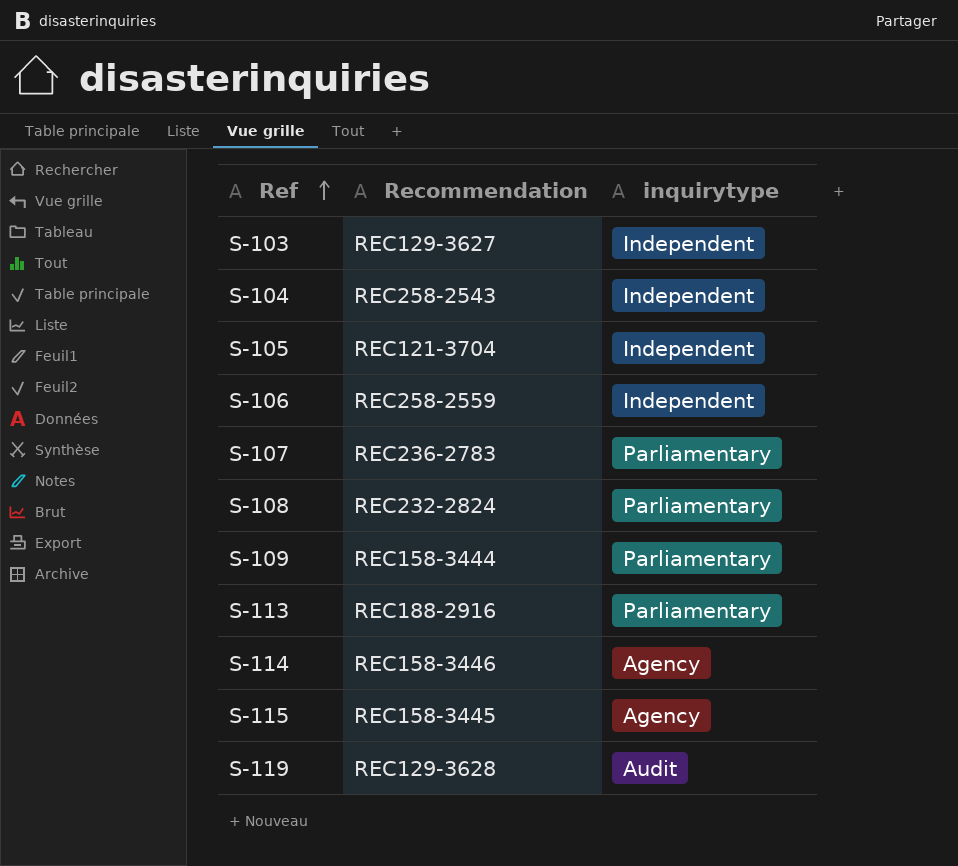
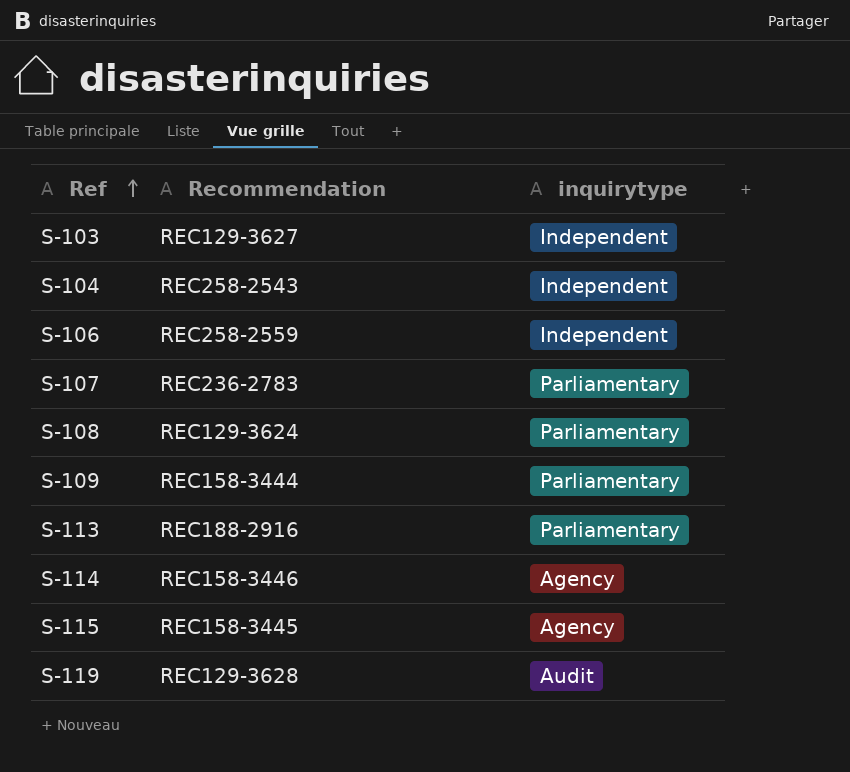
row S-105: REC121-3704 | Independent -> none
S-108 | Recommendation: REC232-2824 -> REC129-3624

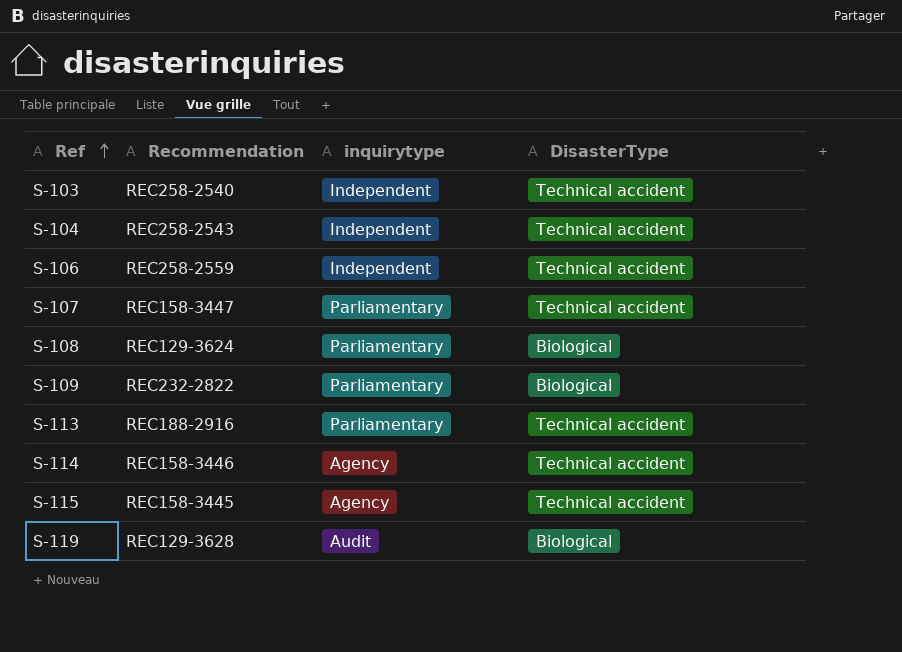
column DisasterType | position: none -> 4
S-103 | Recommendation: REC129-3627 -> REC258-2540
S-107 | Recommendation: REC236-2783 -> REC158-3447
S-109 | Recommendation: REC158-3444 -> REC232-2822

